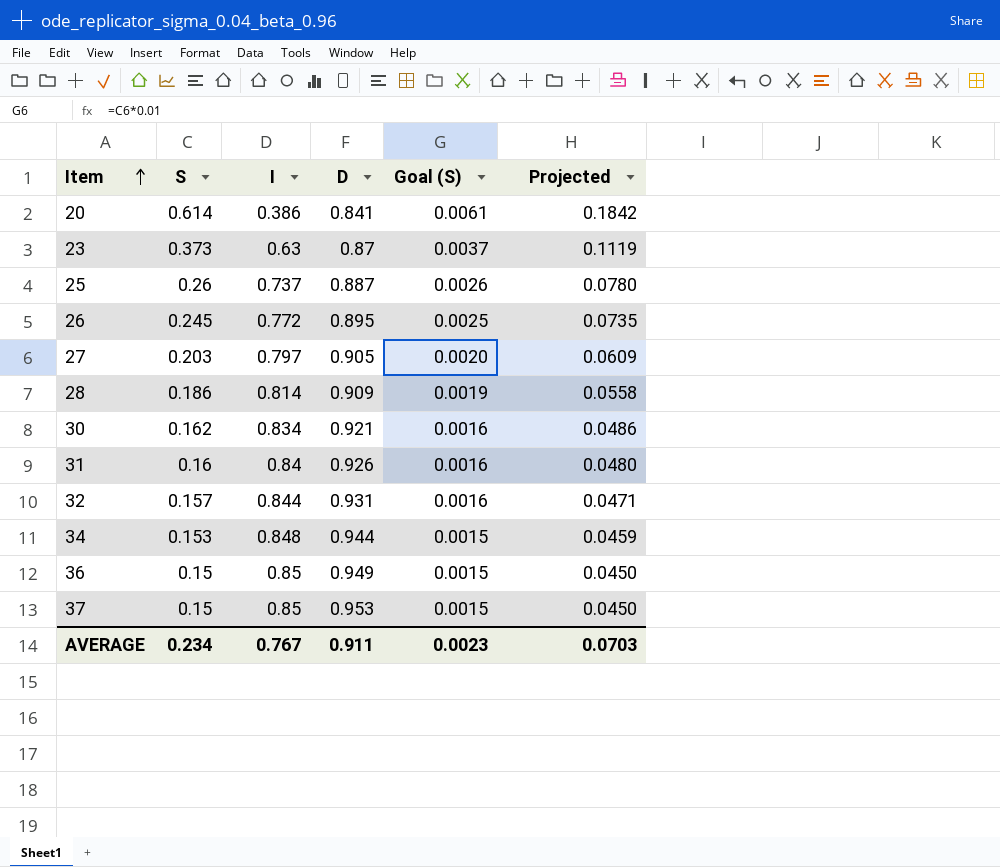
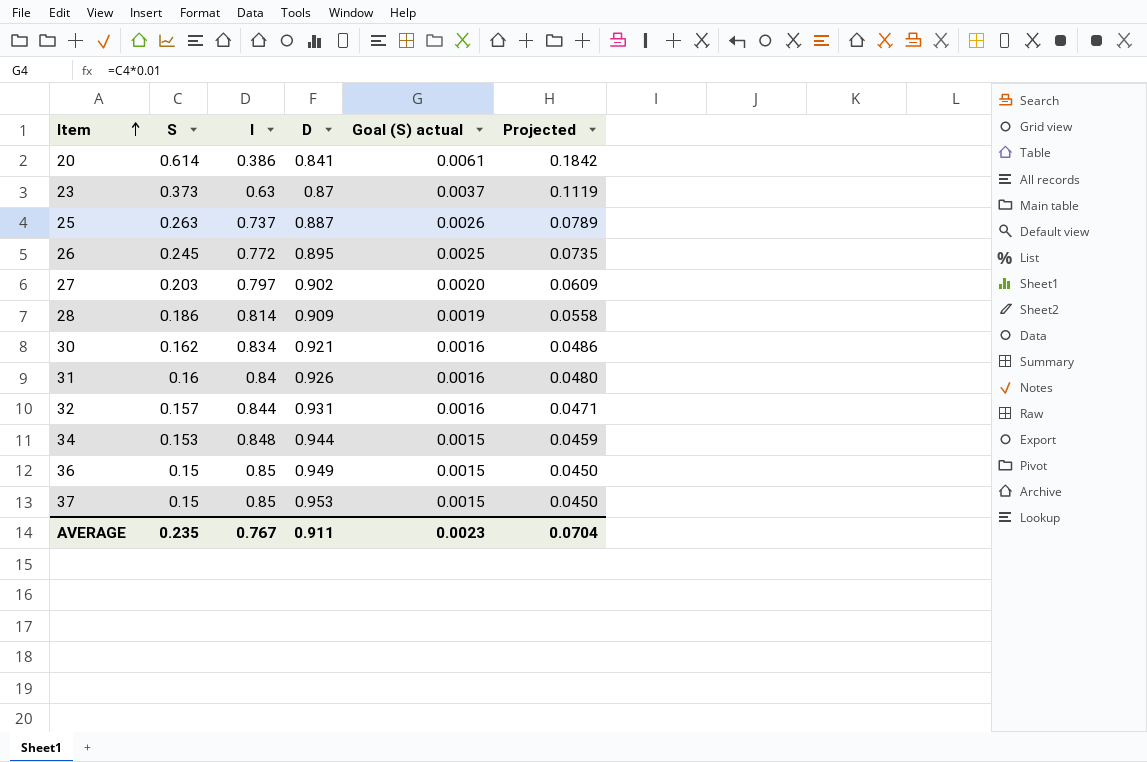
column name: Goal (S) -> Goal (S) actual
25 | S: 0.26 -> 0.263
25 | Projected: 0.0780 -> 0.0789
27 | D: 0.905 -> 0.902
AVERAGE | S: 0.234 -> 0.235
AVERAGE | Projected: 0.0703 -> 0.0704

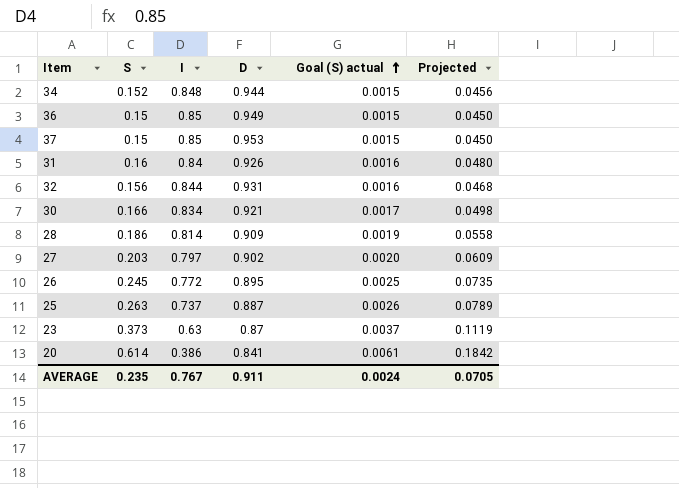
row order: Item ascending -> Goal (S) actual ascending
34 | S: 0.153 -> 0.152
34 | Projected: 0.0459 -> 0.0456
32 | S: 0.157 -> 0.156
32 | Projected: 0.0471 -> 0.0468
30 | S: 0.162 -> 0.166
30 | Goal (S) actual: 0.0016 -> 0.0017
30 | Projected: 0.0486 -> 0.0498
AVERAGE | Goal (S) actual: 0.0023 -> 0.0024
AVERAGE | Projected: 0.0704 -> 0.0705

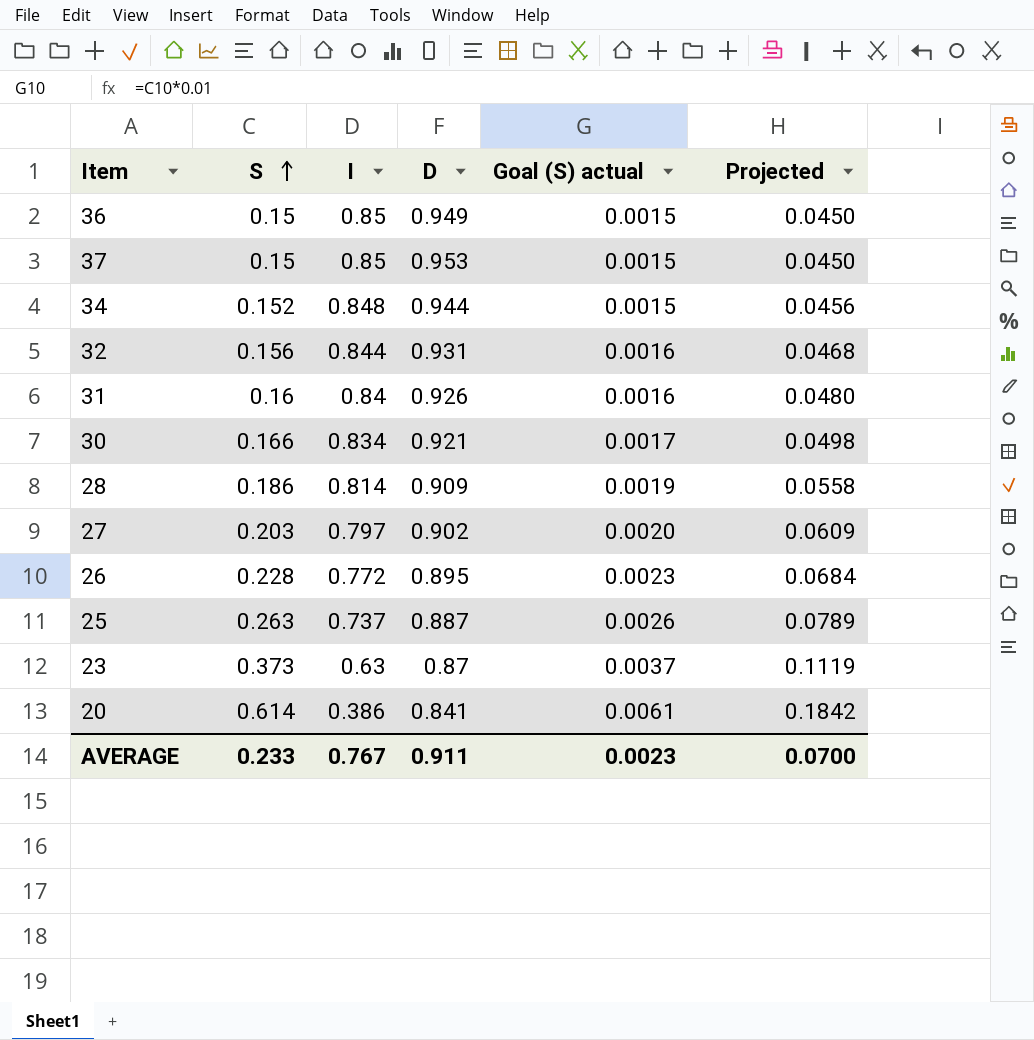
row order: Goal (S) actual ascending -> S ascending
26 | S: 0.245 -> 0.228
26 | Goal (S) actual: 0.0025 -> 0.0023
26 | Projected: 0.0735 -> 0.0684
AVERAGE | S: 0.235 -> 0.233
AVERAGE | Goal (S) actual: 0.0024 -> 0.0023
AVERAGE | Projected: 0.0705 -> 0.0700

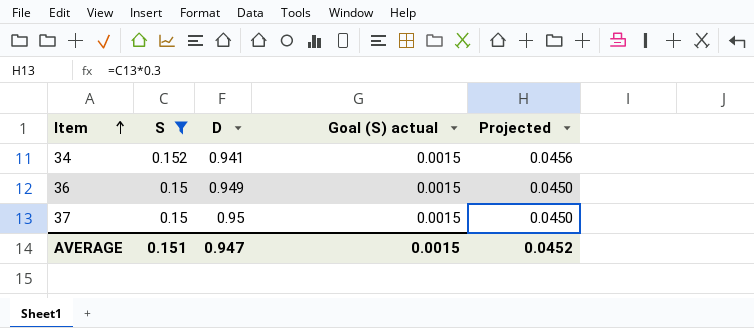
filter: none -> S <= 0.152
row order: S ascending -> Item ascending
column I | position: 3 -> none
34 | D: 0.944 -> 0.941
37 | D: 0.953 -> 0.95
AVERAGE | S: 0.233 -> 0.151
AVERAGE | D: 0.911 -> 0.947
AVERAGE | Goal (S) actual: 0.0023 -> 0.0015
AVERAGE | Projected: 0.0700 -> 0.0452

